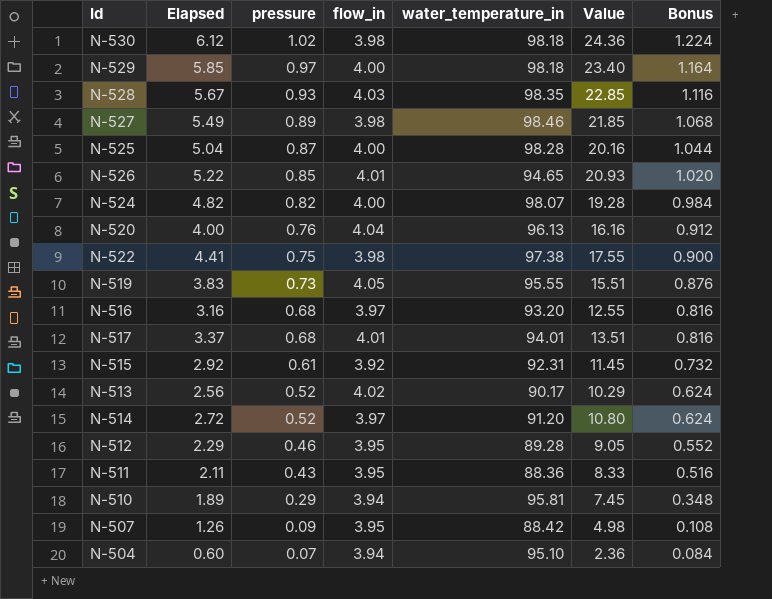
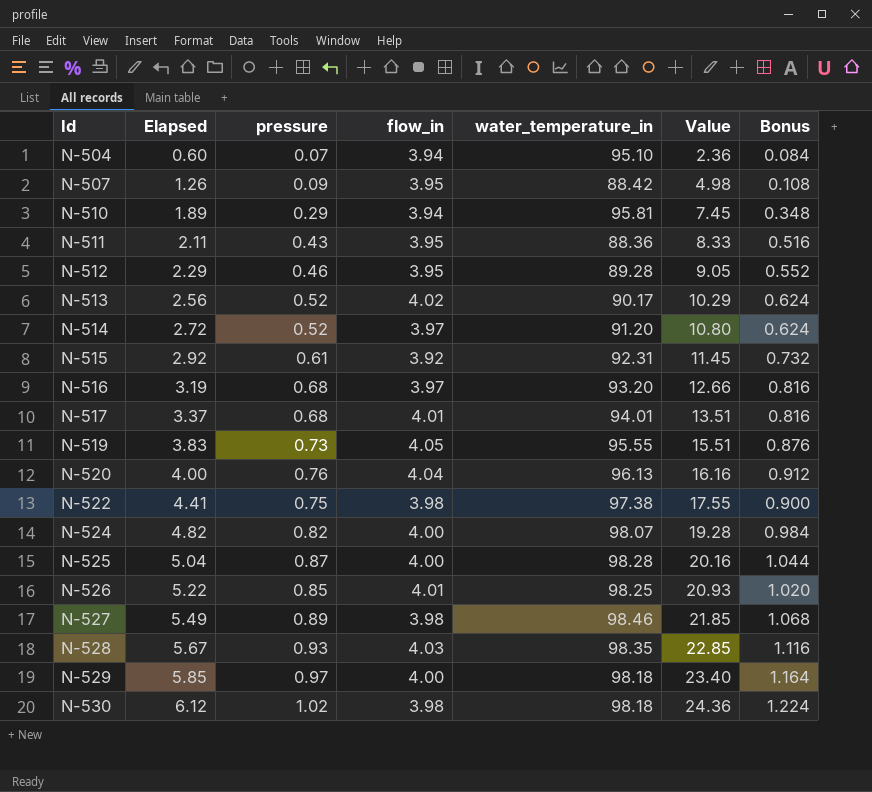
row order: pressure descending -> Id ascending
N-516 | Elapsed: 3.16 -> 3.19
N-516 | Value: 12.55 -> 12.66
N-526 | water_temperature_in: 94.65 -> 98.25

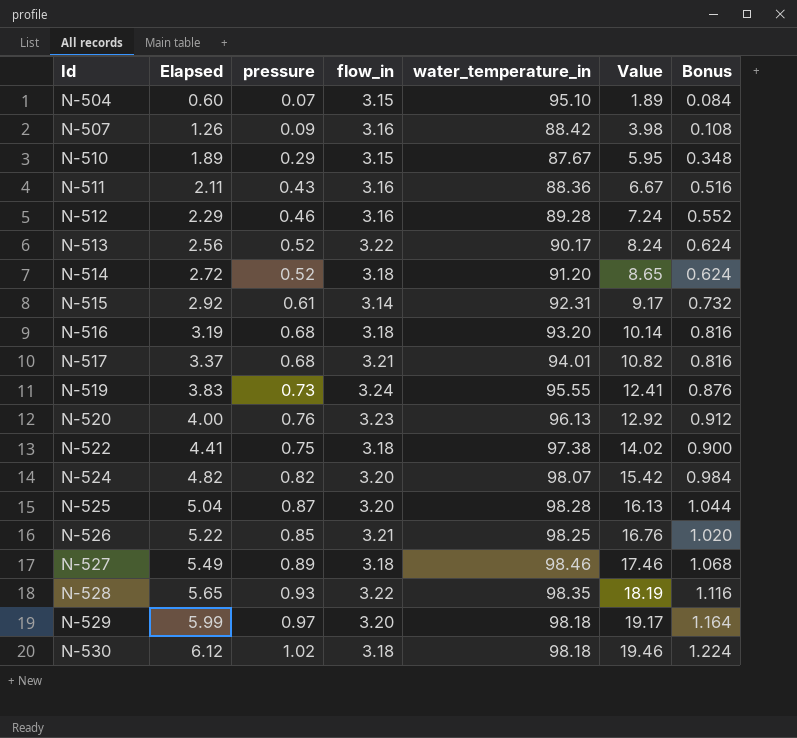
N-504 | flow_in: 3.94 -> 3.15
N-504 | Value: 2.36 -> 1.89
N-507 | flow_in: 3.95 -> 3.16
N-507 | Value: 4.98 -> 3.98
N-510 | flow_in: 3.94 -> 3.15
N-510 | water_temperature_in: 95.81 -> 87.67
N-510 | Value: 7.45 -> 5.95
N-511 | flow_in: 3.95 -> 3.16
N-511 | Value: 8.33 -> 6.67
N-512 | flow_in: 3.95 -> 3.16
N-512 | Value: 9.05 -> 7.24
N-513 | flow_in: 4.02 -> 3.22
N-513 | Value: 10.29 -> 8.24
N-514 | flow_in: 3.97 -> 3.18
N-514 | Value: 10.80 -> 8.65
N-515 | flow_in: 3.92 -> 3.14
N-515 | Value: 11.45 -> 9.17
N-516 | flow_in: 3.97 -> 3.18
N-516 | Value: 12.66 -> 10.14
N-517 | flow_in: 4.01 -> 3.21
N-517 | Value: 13.51 -> 10.82
N-519 | flow_in: 4.05 -> 3.24
N-519 | Value: 15.51 -> 12.41
N-520 | flow_in: 4.04 -> 3.23
N-520 | Value: 16.16 -> 12.92
N-522 | flow_in: 3.98 -> 3.18
N-522 | Value: 17.55 -> 14.02
N-524 | flow_in: 4.00 -> 3.20
N-524 | Value: 19.28 -> 15.42
N-525 | flow_in: 4.00 -> 3.20
N-525 | Value: 20.16 -> 16.13
N-526 | flow_in: 4.01 -> 3.21
N-526 | Value: 20.93 -> 16.76
N-527 | flow_in: 3.98 -> 3.18
N-527 | Value: 21.85 -> 17.46
N-528 | Elapsed: 5.67 -> 5.65
N-528 | flow_in: 4.03 -> 3.22
N-528 | Value: 22.85 -> 18.19
N-529 | Elapsed: 5.85 -> 5.99
N-529 | flow_in: 4.00 -> 3.20
N-529 | Value: 23.40 -> 19.17
N-530 | flow_in: 3.98 -> 3.18
N-530 | Value: 24.36 -> 19.46

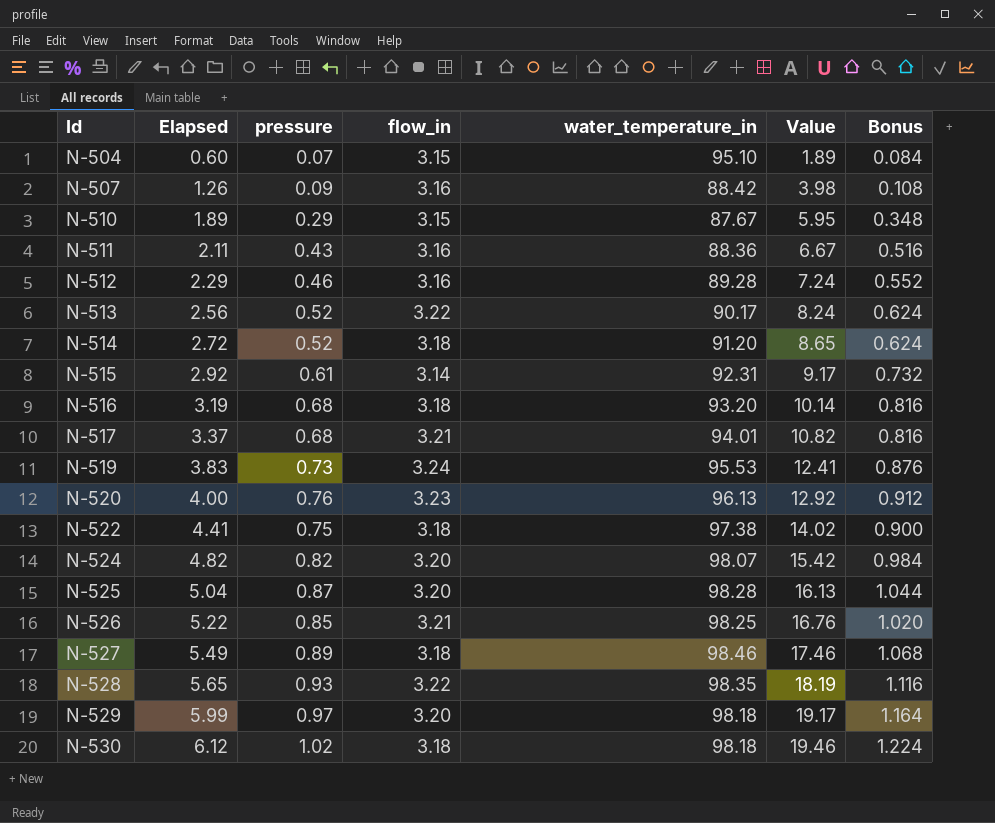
N-519 | water_temperature_in: 95.55 -> 95.53

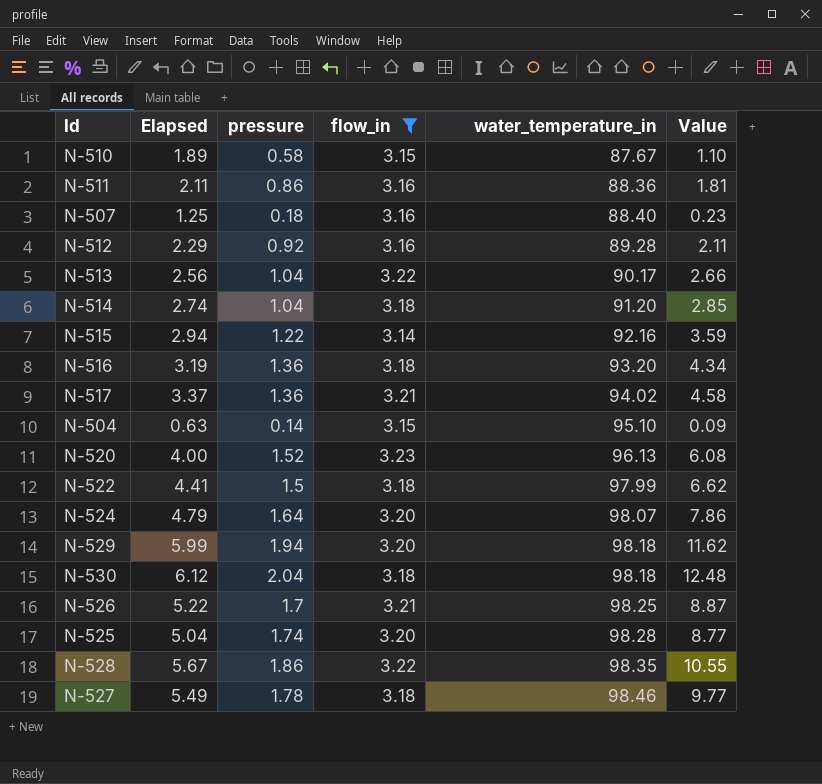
filter: none -> flow_in != 3.24
row order: Id ascending -> water_temperature_in ascending
column Bonus | formula: [pressure] * 1.2 -> none
column Value | formula: [Elapsed] * [flow_in] -> [Elapsed] * [pressure]
N-510 | pressure: 0.29 -> 0.58
N-511 | pressure: 0.43 -> 0.86
N-507 | Elapsed: 1.26 -> 1.25
N-507 | pressure: 0.09 -> 0.18
N-507 | water_temperature_in: 88.42 -> 88.40
N-512 | pressure: 0.46 -> 0.92
N-513 | pressure: 0.52 -> 1.04
N-514 | Elapsed: 2.72 -> 2.74
N-514 | pressure: 0.52 -> 1.04
N-515 | Elapsed: 2.92 -> 2.94
N-515 | pressure: 0.61 -> 1.22
N-515 | water_temperature_in: 92.31 -> 92.16
N-516 | pressure: 0.68 -> 1.36
N-517 | pressure: 0.68 -> 1.36
N-517 | water_temperature_in: 94.01 -> 94.02
N-504 | Elapsed: 0.60 -> 0.63
N-504 | pressure: 0.07 -> 0.14
N-520 | pressure: 0.76 -> 1.52
N-522 | pressure: 0.75 -> 1.5
N-522 | water_temperature_in: 97.38 -> 97.99
N-524 | Elapsed: 4.82 -> 4.79
N-524 | pressure: 0.82 -> 1.64
N-529 | pressure: 0.97 -> 1.94
N-530 | pressure: 1.02 -> 2.04
N-526 | pressure: 0.85 -> 1.7
N-525 | pressure: 0.87 -> 1.74
N-528 | Elapsed: 5.65 -> 5.67
N-528 | pressure: 0.93 -> 1.86
N-527 | pressure: 0.89 -> 1.78

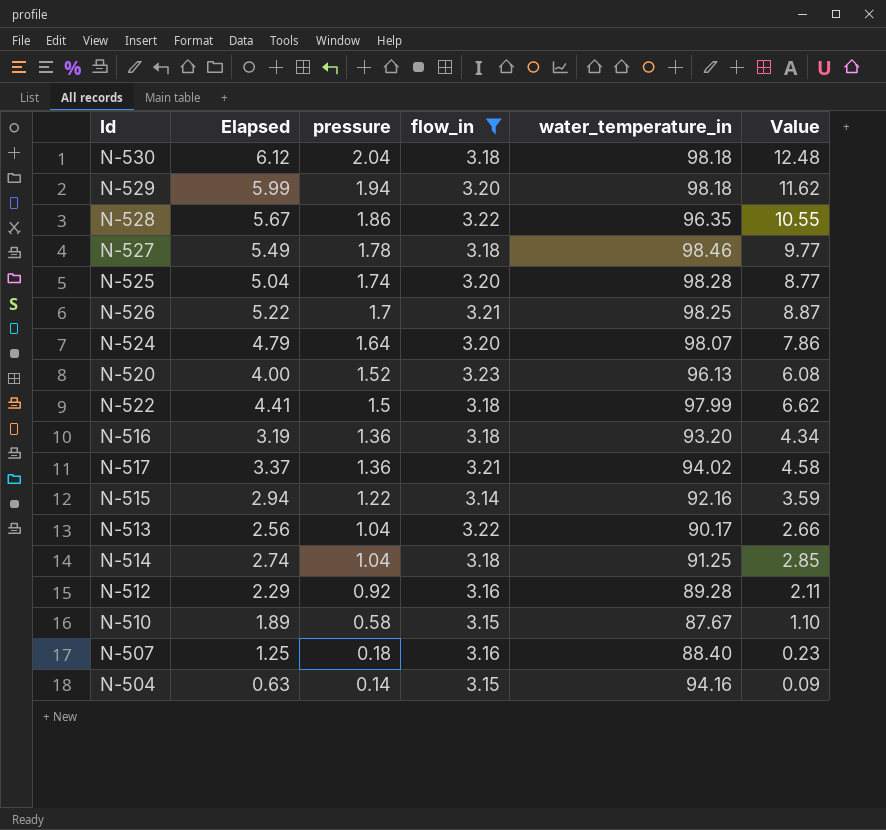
row order: water_temperature_in ascending -> pressure descending
row N-511: 2.11 | 0.86 | 3.16 | 88.36 | 1.81 -> none
N-528 | water_temperature_in: 98.35 -> 96.35
N-514 | water_temperature_in: 91.20 -> 91.25
N-504 | water_temperature_in: 95.10 -> 94.16

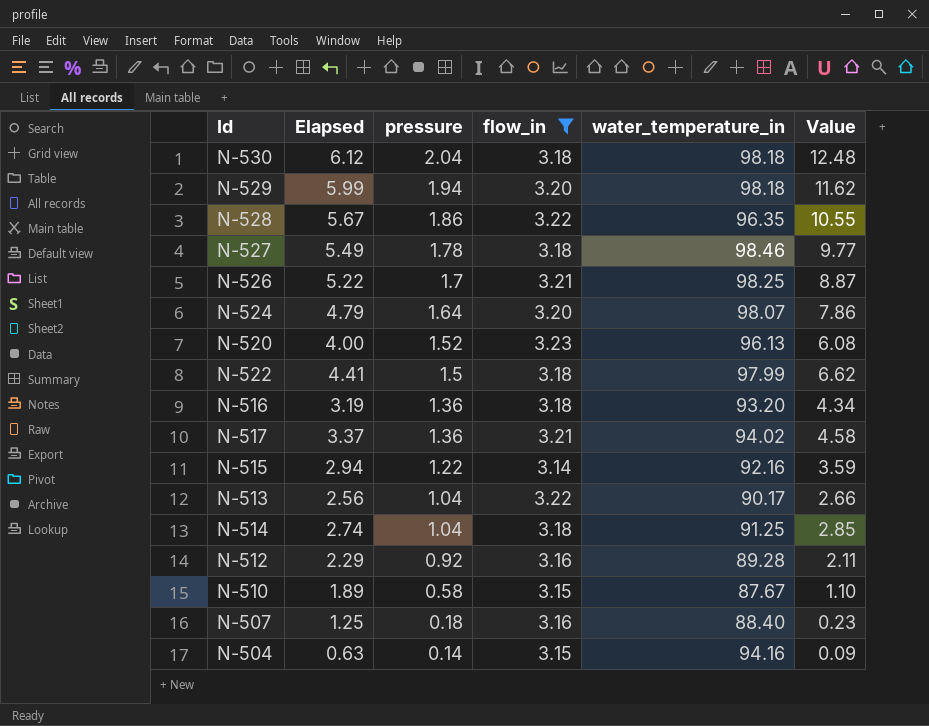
row N-525: 5.04 | 1.74 | 3.20 | 98.28 | 8.77 -> none

